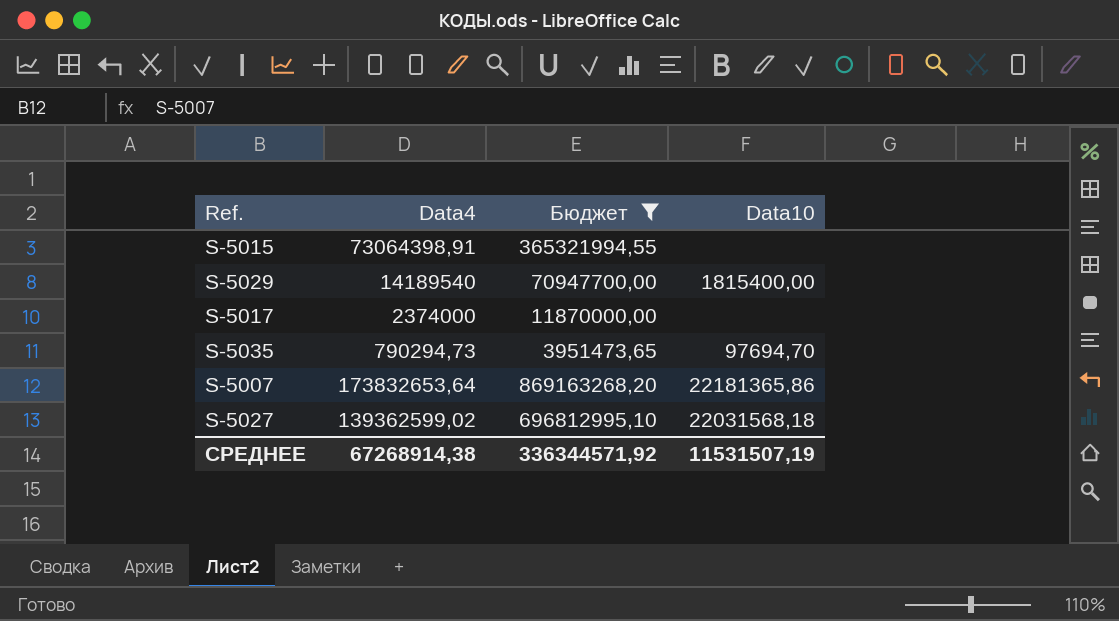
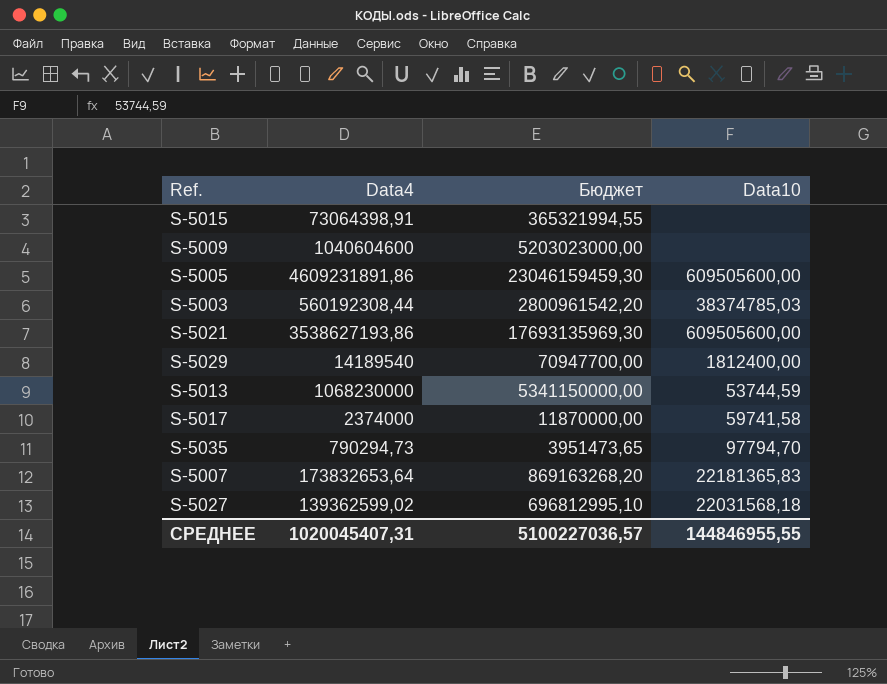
filter: Бюджет <= 869163268,20 -> none
S-5029 | Data10: 1815400,00 -> 1812400,00
S-5017 | Data10: none -> 59741,58
S-5035 | Data10: 97694,70 -> 97794,70
S-5007 | Data10: 22181365,86 -> 22181365,83
СРЕДНЕЕ | Data4: 67268914,38 -> 1020045407,31
СРЕДНЕЕ | Бюджет: 336344571,92 -> 5100227036,57
СРЕДНЕЕ | Data10: 11531507,19 -> 144846955,55

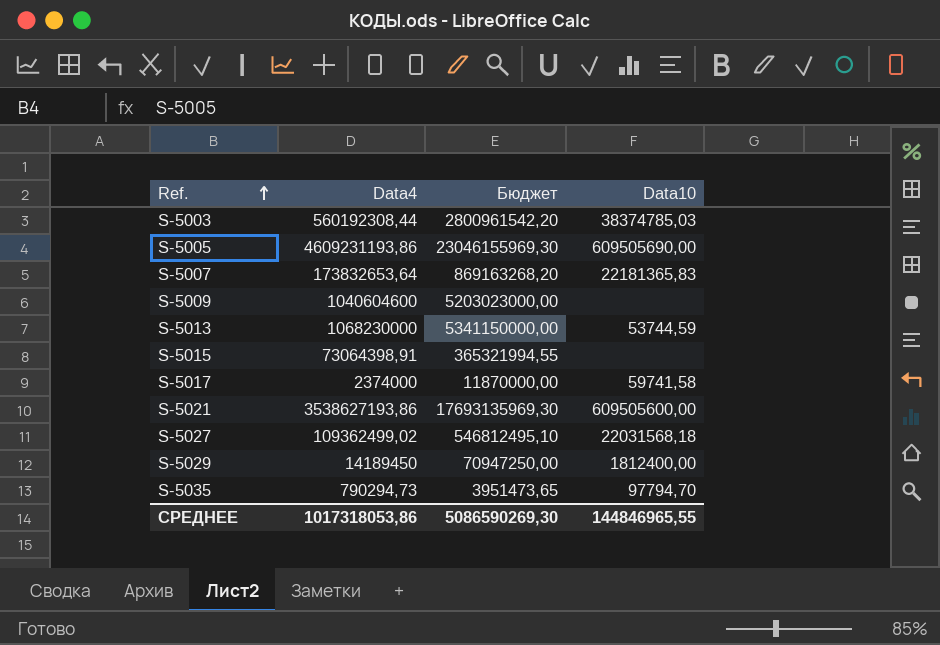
row order: none -> Ref. ascending
S-5005 | Data4: 4609231891,86 -> 4609231193,86
S-5005 | Бюджет: 23046159459,30 -> 23046155969,30
S-5005 | Data10: 609505600,00 -> 609505690,00
S-5027 | Data4: 139362599,02 -> 109362499,02
S-5027 | Бюджет: 696812995,10 -> 546812495,10
S-5029 | Data4: 14189540 -> 14189450
S-5029 | Бюджет: 70947700,00 -> 70947250,00
СРЕДНЕЕ | Data4: 1020045407,31 -> 1017318053,86
СРЕДНЕЕ | Бюджет: 5100227036,57 -> 5086590269,30
СРЕДНЕЕ | Data10: 144846955,55 -> 144846965,55

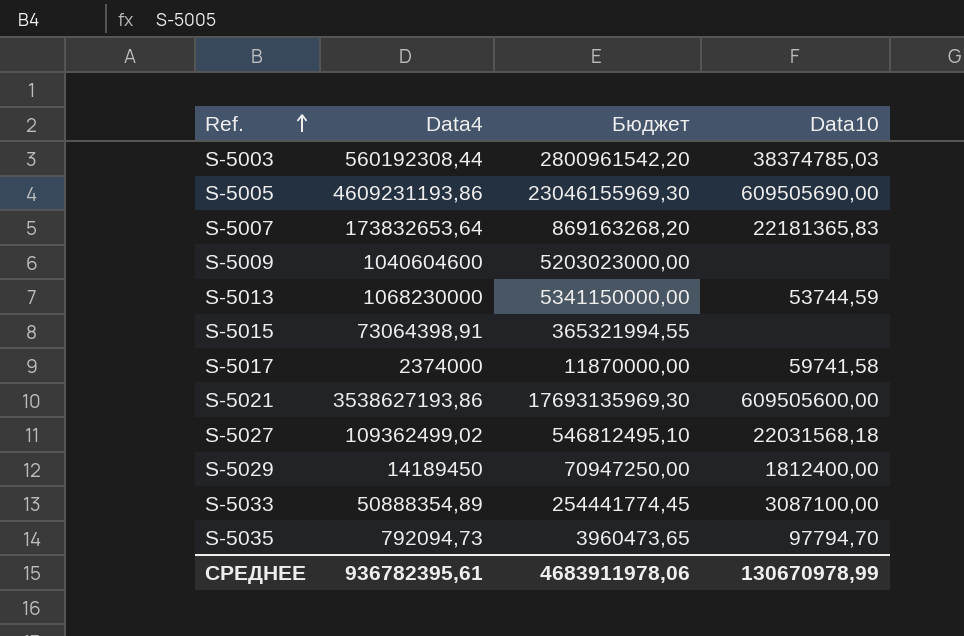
row S-5033: none -> 50888354,89 | 254441774,45 | 3087100,00
S-5035 | Data4: 790294,73 -> 792094,73
S-5035 | Бюджет: 3951473,65 -> 3960473,65
СРЕДНЕЕ | Data4: 1017318053,86 -> 936782395,61
СРЕДНЕЕ | Бюджет: 5086590269,30 -> 4683911978,06
СРЕДНЕЕ | Data10: 144846965,55 -> 130670978,99

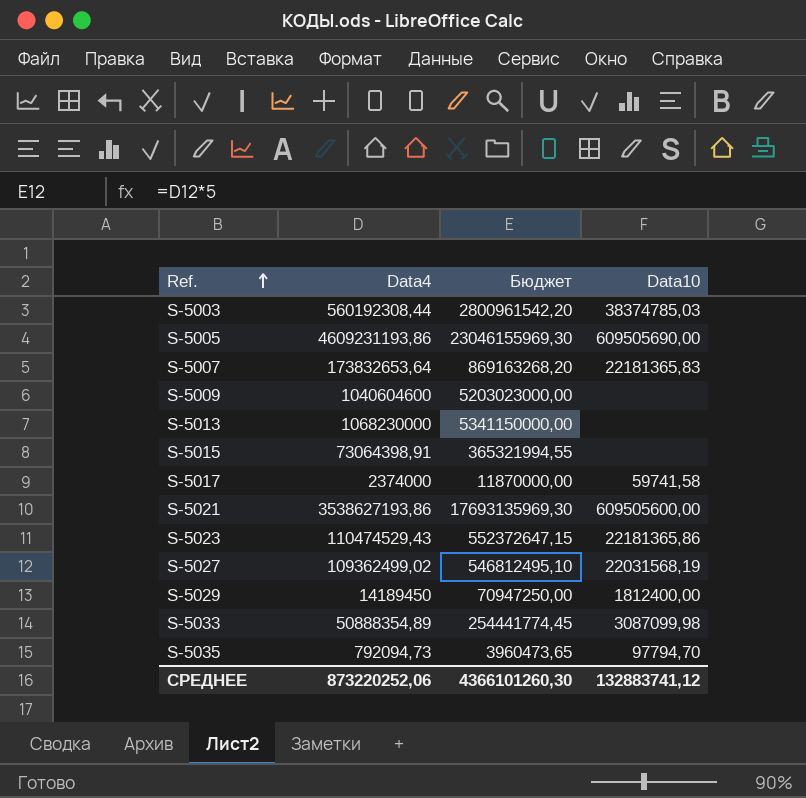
S-5013 | Data10: 53744,59 -> none
row S-5023: none -> 110474529,43 | 552372647,15 | 22181365,86
S-5027 | Data10: 22031568,18 -> 22031568,19
S-5033 | Data10: 3087100,00 -> 3087099,98
СРЕДНЕЕ | Data4: 936782395,61 -> 873220252,06
СРЕДНЕЕ | Бюджет: 4683911978,06 -> 4366101260,30
СРЕДНЕЕ | Data10: 130670978,99 -> 132883741,12

